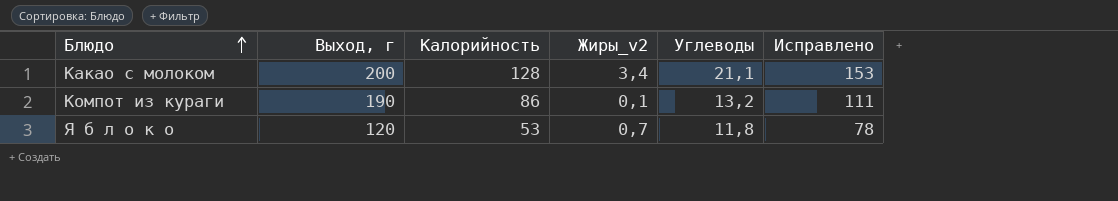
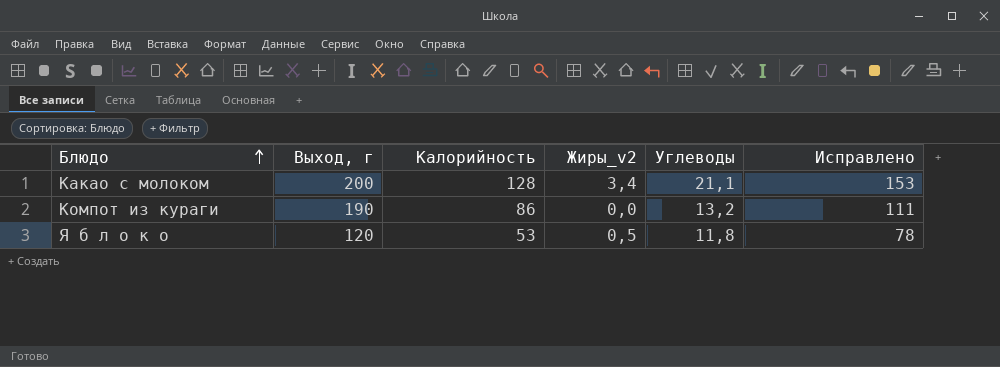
Компот из кураги | Жиры_v2: 0,1 -> 0,0
Я б л о к о | Жиры_v2: 0,7 -> 0,5

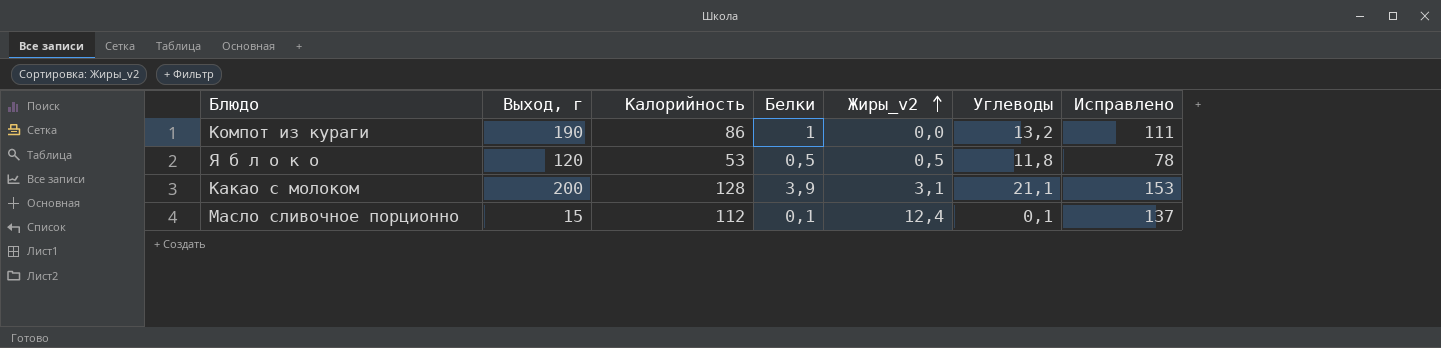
row order: Блюдо ascending -> Жиры_v2 ascending
column Белки | position: none -> 4
Какао с молоком | Жиры_v2: 3,4 -> 3,1
row Масло сливочное порционно: none -> 15 | 112 | 0,1 | 12,4 | 0,1 | 137

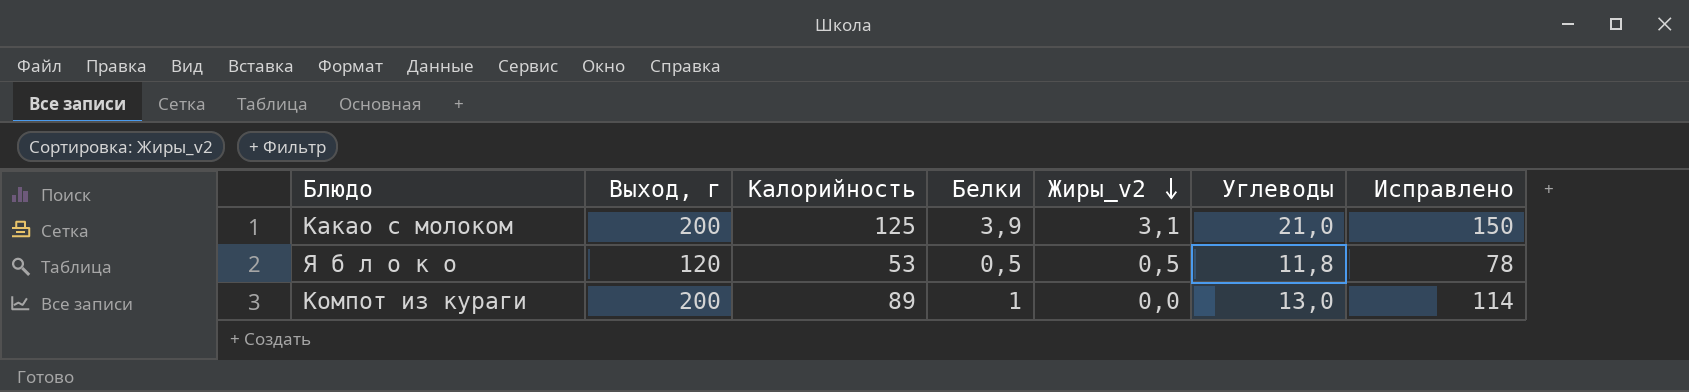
row order: Жиры_v2 ascending -> Жиры_v2 descending
row Масло сливочное порционно: 15 | 112 | 0,1 | 12,4 | 0,1 | 137 -> none
Какао с молоком | Калорийность: 128 -> 125
Какао с молоком | Углеводы: 21,1 -> 21,0
Какао с молоком | Исправлено: 153 -> 150
Компот из кураги | Выход, г: 190 -> 200
Компот из кураги | Калорийность: 86 -> 89
Компот из кураги | Углеводы: 13,2 -> 13,0
Компот из кураги | Исправлено: 111 -> 114

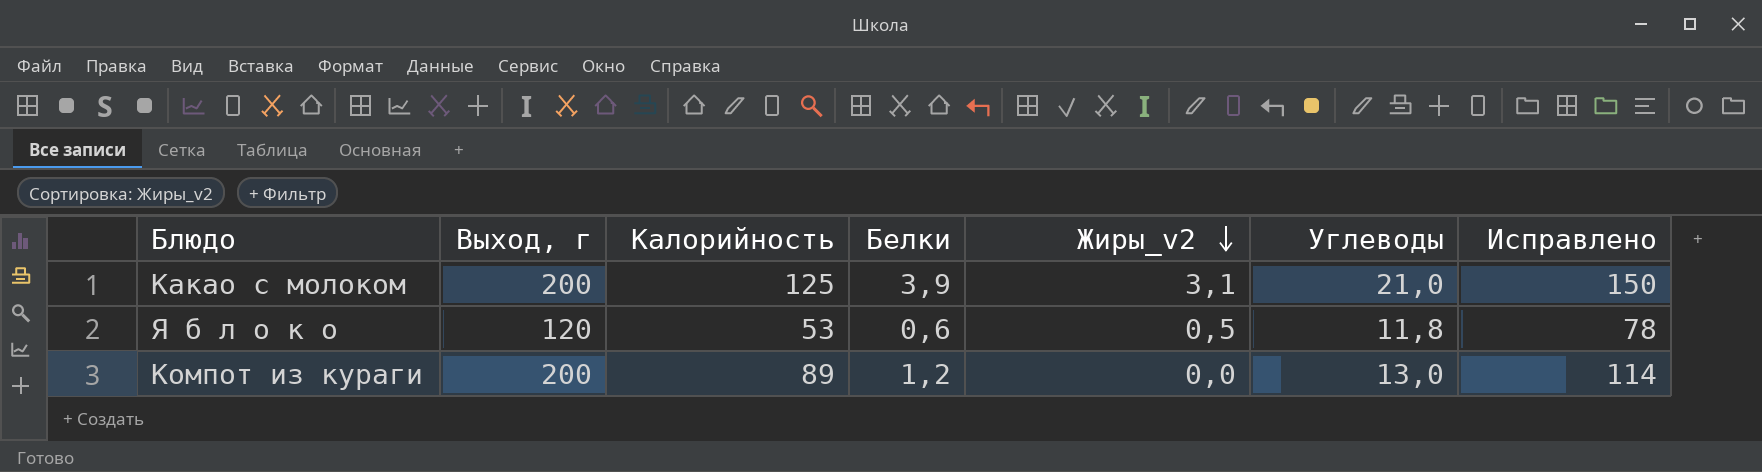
Я б л о к о | Белки: 0,5 -> 0,6
Компот из кураги | Белки: 1 -> 1,2

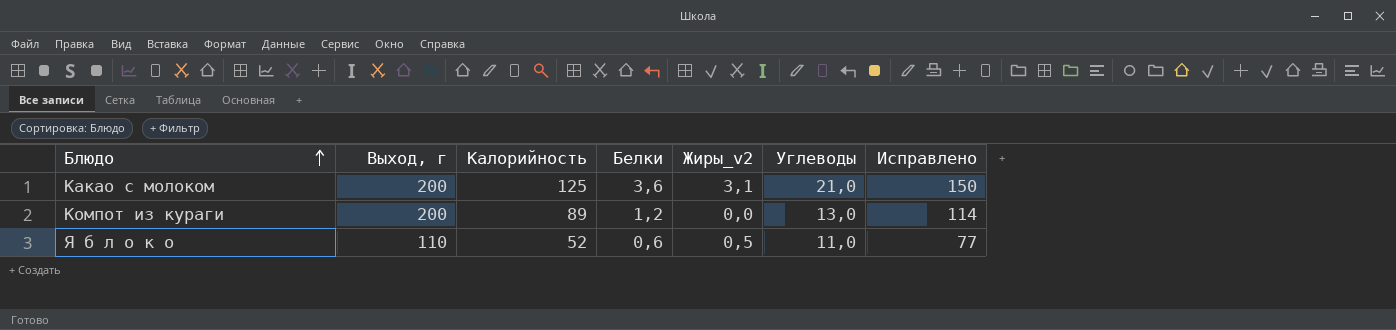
row order: Жиры_v2 descending -> Блюдо ascending
Какао с молоком | Белки: 3,9 -> 3,6
Я б л о к о | Выход, г: 120 -> 110
Я б л о к о | Калорийность: 53 -> 52
Я б л о к о | Углеводы: 11,8 -> 11,0
Я б л о к о | Исправлено: 78 -> 77

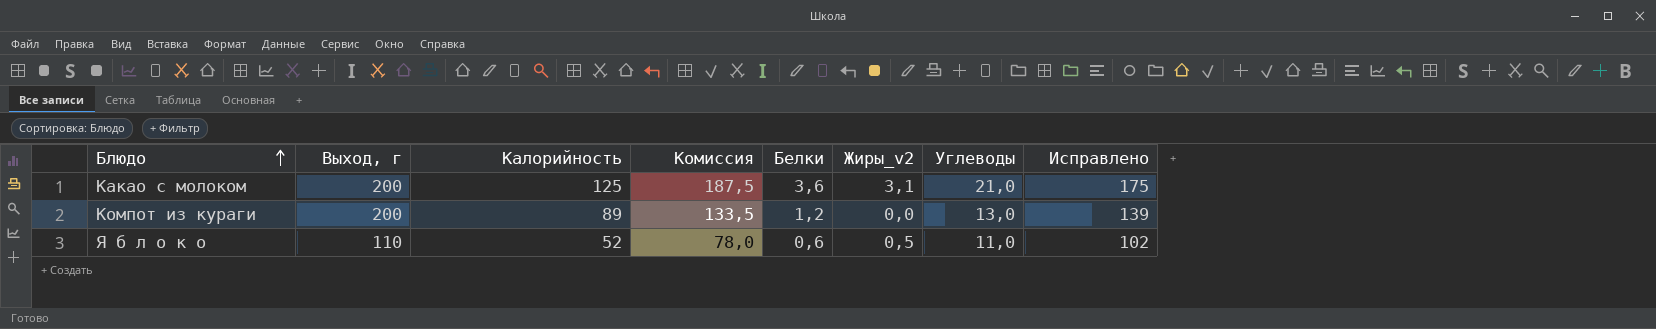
column Комиссия | formula: none -> [Калорийность] * 1,5
column Исправлено | formula: [Калорийность] + 25 -> [Калорийность] + 50

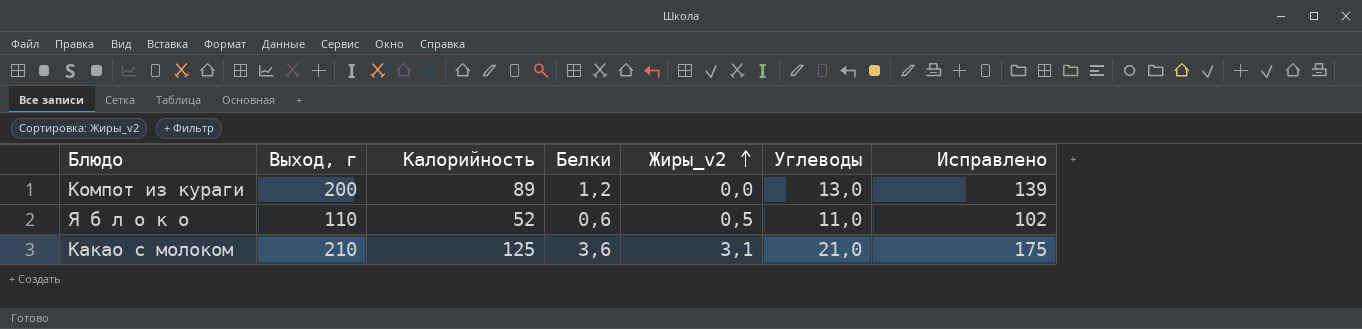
row order: Блюдо ascending -> Жиры_v2 ascending
column Комиссия | formula: [Калорийность] * 1,5 -> none
Какао с молоком | Выход, г: 200 -> 210

